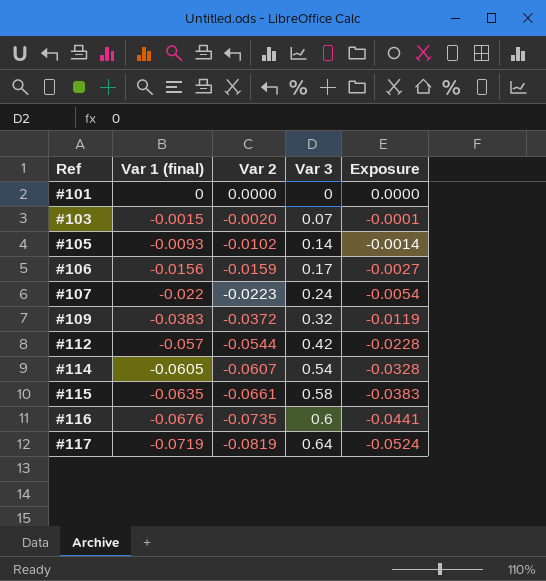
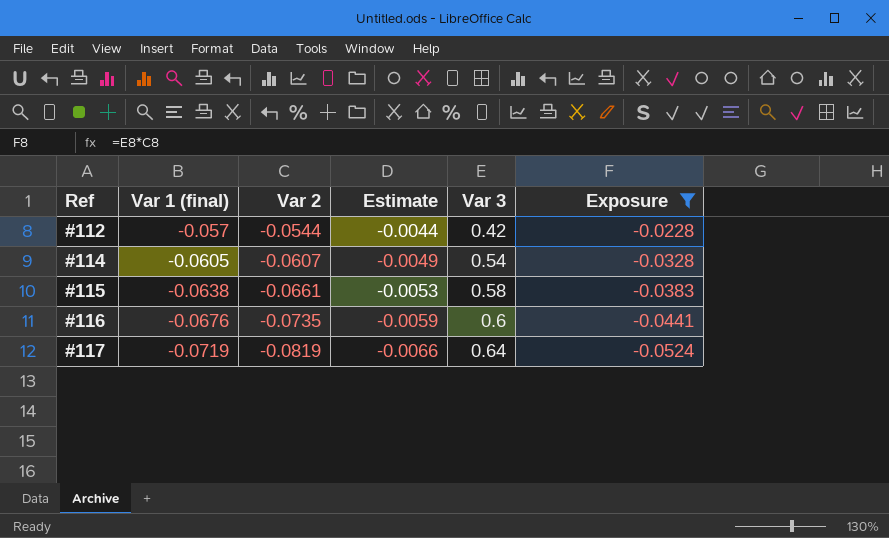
filter: none -> Exposure <= -0.0228
column Estimate | formula: none -> [Var 2] * 0.08
#115 | Var 1 (final): -0.0635 -> -0.0638

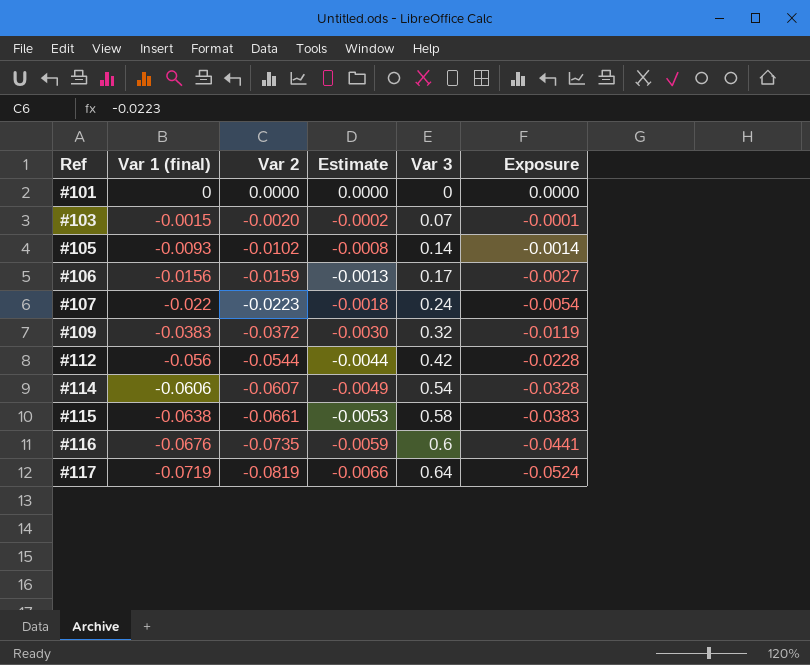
filter: Exposure <= -0.0228 -> none
#112 | Var 1 (final): -0.057 -> -0.056
#114 | Var 1 (final): -0.0605 -> -0.0606

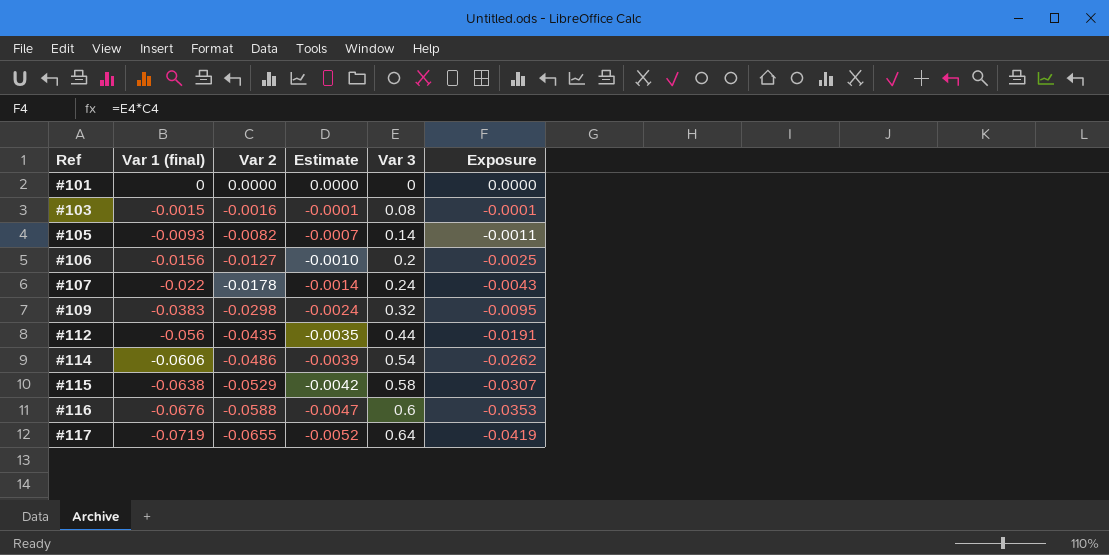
#103 | Var 2: -0.0020 -> -0.0016
#103 | Estimate: -0.0002 -> -0.0001
#103 | Var 3: 0.07 -> 0.08
#105 | Var 2: -0.0102 -> -0.0082
#105 | Estimate: -0.0008 -> -0.0007
#105 | Exposure: -0.0014 -> -0.0011
#106 | Var 2: -0.0159 -> -0.0127
#106 | Estimate: -0.0013 -> -0.0010
#106 | Var 3: 0.17 -> 0.2
#106 | Exposure: -0.0027 -> -0.0025
#107 | Var 2: -0.0223 -> -0.0178
#107 | Estimate: -0.0018 -> -0.0014
#107 | Exposure: -0.0054 -> -0.0043
#109 | Var 2: -0.0372 -> -0.0298
#109 | Estimate: -0.0030 -> -0.0024
#109 | Exposure: -0.0119 -> -0.0095
#112 | Var 2: -0.0544 -> -0.0435
#112 | Estimate: -0.0044 -> -0.0035
#112 | Var 3: 0.42 -> 0.44
#112 | Exposure: -0.0228 -> -0.0191
#114 | Var 2: -0.0607 -> -0.0486
#114 | Estimate: -0.0049 -> -0.0039
#114 | Exposure: -0.0328 -> -0.0262
#115 | Var 2: -0.0661 -> -0.0529
#115 | Estimate: -0.0053 -> -0.0042
#115 | Exposure: -0.0383 -> -0.0307
#116 | Var 2: -0.0735 -> -0.0588
#116 | Estimate: -0.0059 -> -0.0047
#116 | Exposure: -0.0441 -> -0.0353
#117 | Var 2: -0.0819 -> -0.0655
#117 | Estimate: -0.0066 -> -0.0052
#117 | Exposure: -0.0524 -> -0.0419

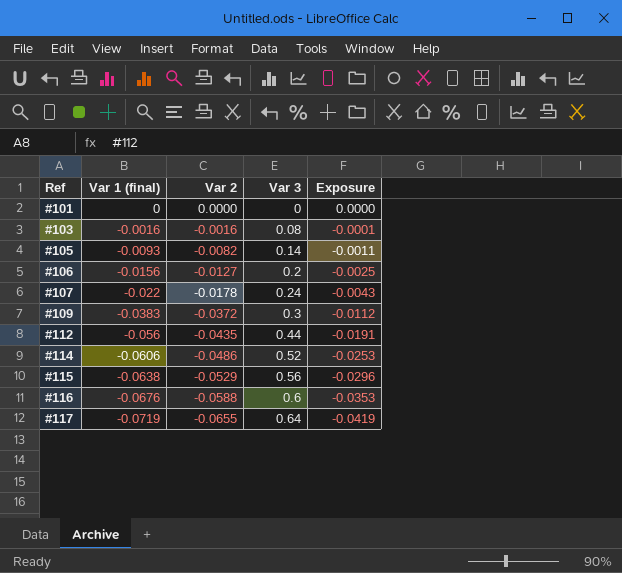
column Estimate | formula: [Var 2] * 0.08 -> none
#103 | Var 1 (final): -0.0015 -> -0.0016
#109 | Var 2: -0.0298 -> -0.0372
#109 | Var 3: 0.32 -> 0.3
#109 | Exposure: -0.0095 -> -0.0112
#114 | Var 3: 0.54 -> 0.52
#114 | Exposure: -0.0262 -> -0.0253
#115 | Var 3: 0.58 -> 0.56
#115 | Exposure: -0.0307 -> -0.0296

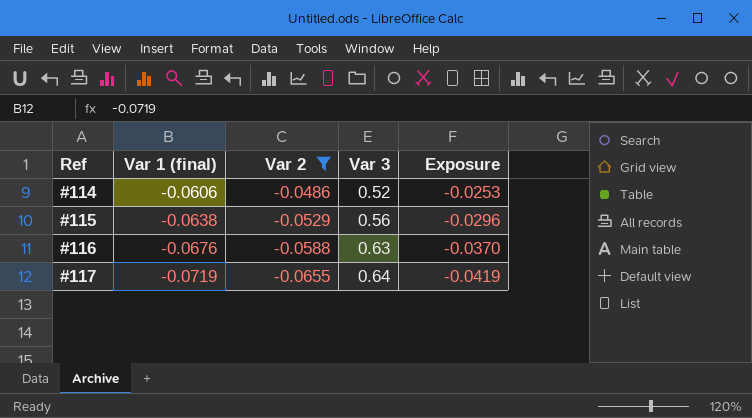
filter: none -> Var 2 <= -0.0486
#116 | Var 3: 0.6 -> 0.63
#116 | Exposure: -0.0353 -> -0.0370

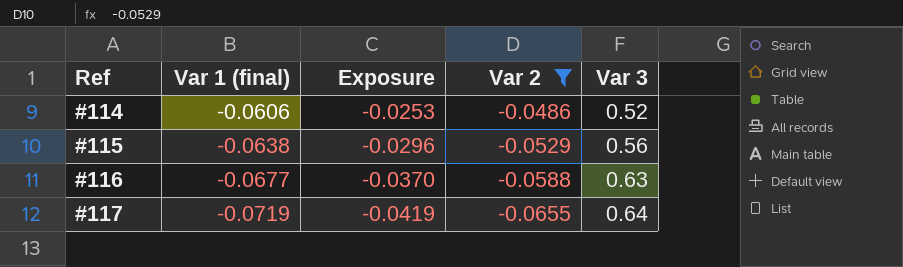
column Exposure | position: 5 -> 3
#116 | Var 1 (final): -0.0676 -> -0.0677

